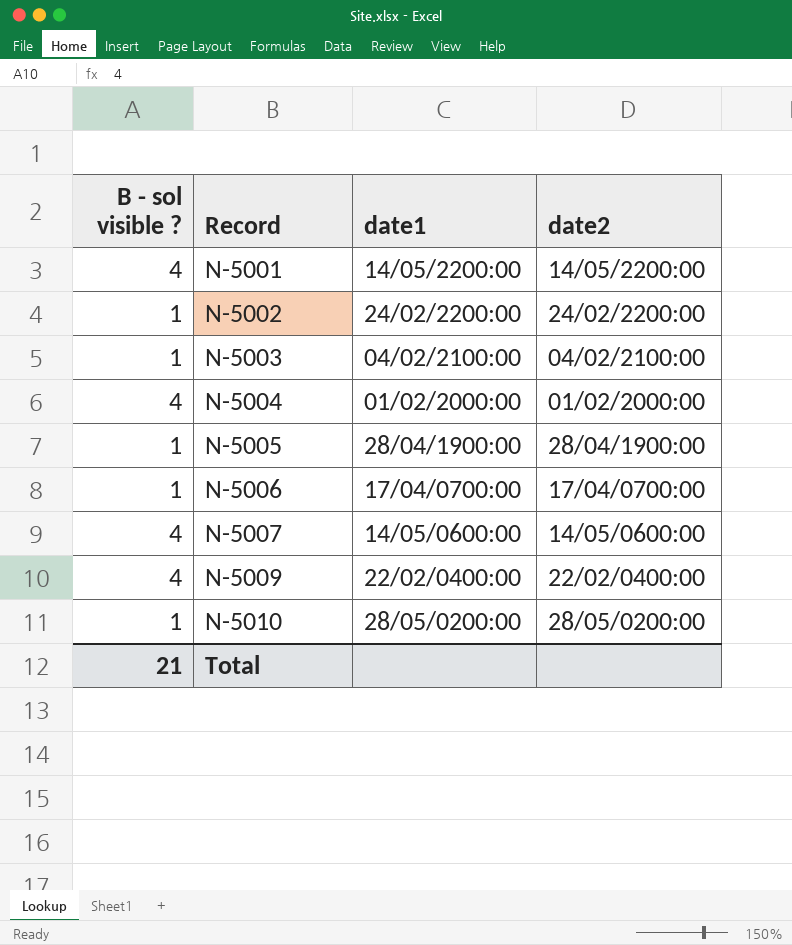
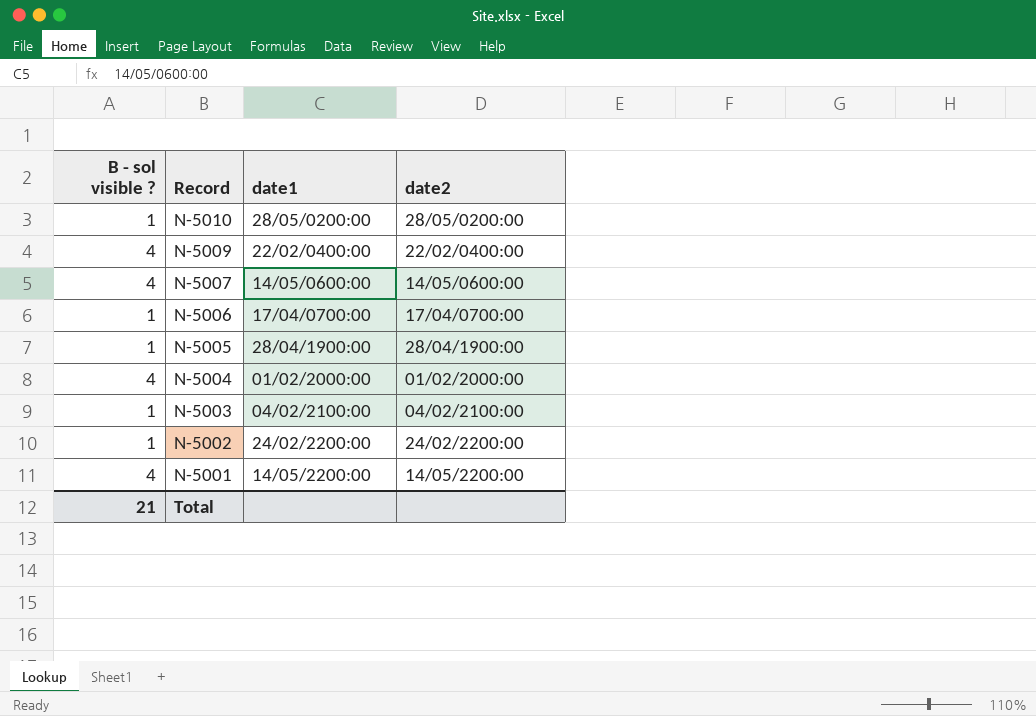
row order: Record ascending -> Record descending

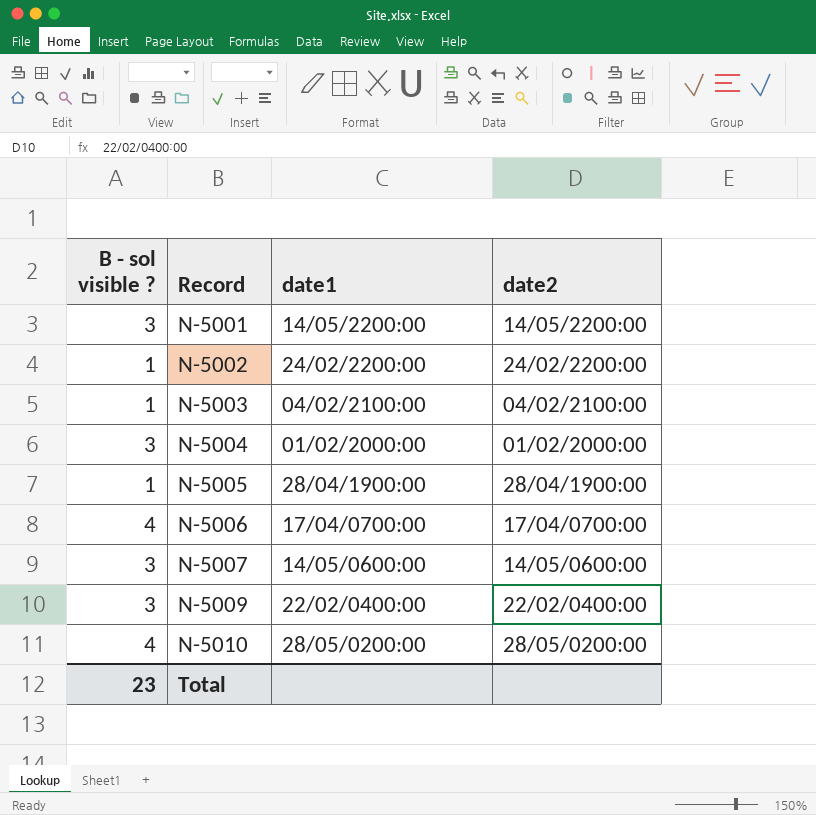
row order: Record descending -> Record ascending
N-5001 | B - sol visible ?: 4 -> 3
N-5004 | B - sol visible ?: 4 -> 3
N-5006 | B - sol visible ?: 1 -> 4
N-5007 | B - sol visible ?: 4 -> 3
N-5009 | B - sol visible ?: 4 -> 3
N-5010 | B - sol visible ?: 1 -> 4
Total | B - sol visible ?: 21 -> 23

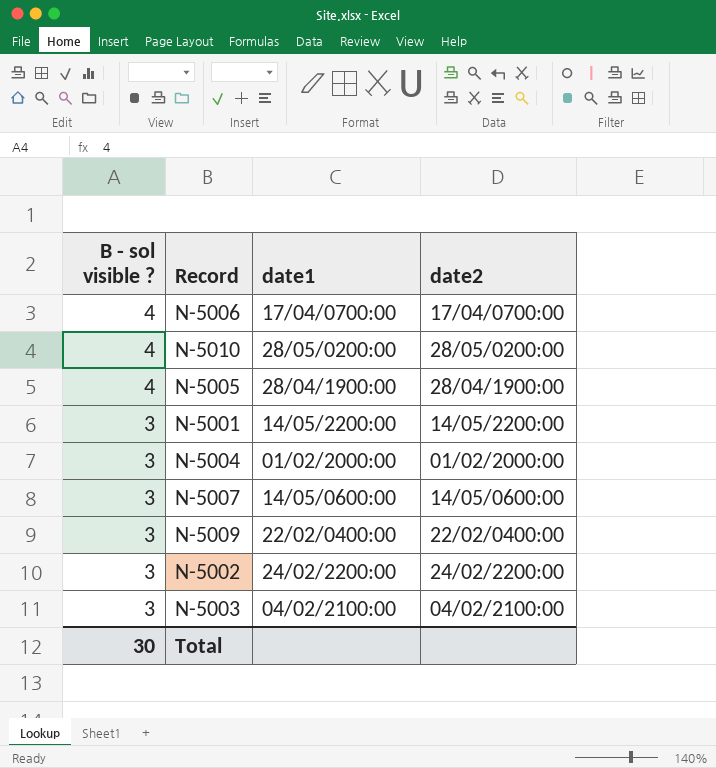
row order: Record ascending -> B - sol visible ? descending
N-5005 | B - sol visible ?: 1 -> 4
N-5002 | B - sol visible ?: 1 -> 3
N-5003 | B - sol visible ?: 1 -> 3
Total | B - sol visible ?: 23 -> 30

